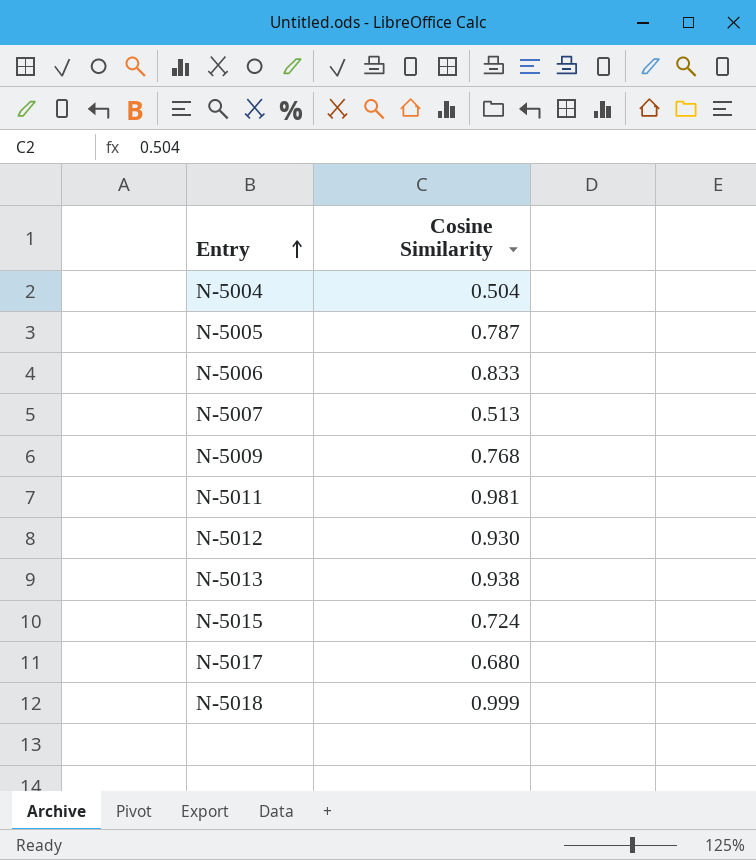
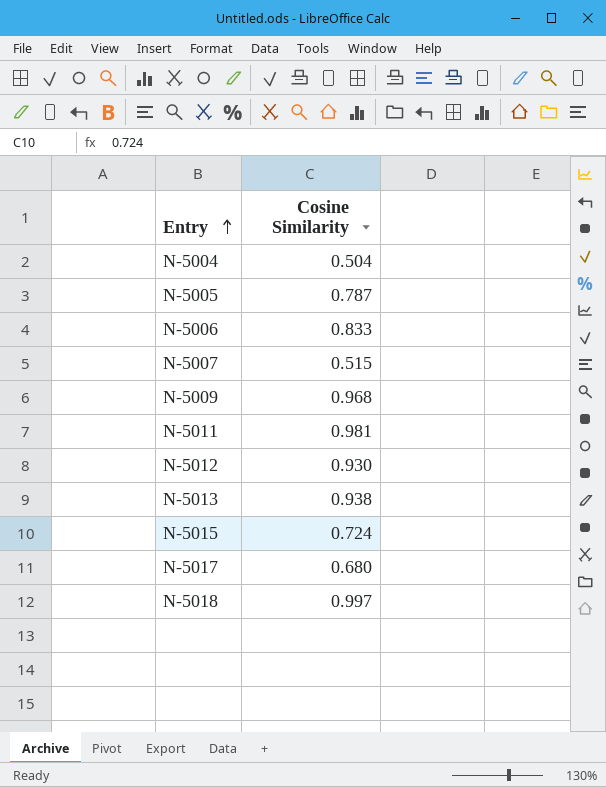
N-5007 | Cosine Similarity: 0.513 -> 0.515
N-5009 | Cosine Similarity: 0.768 -> 0.968
N-5018 | Cosine Similarity: 0.999 -> 0.997

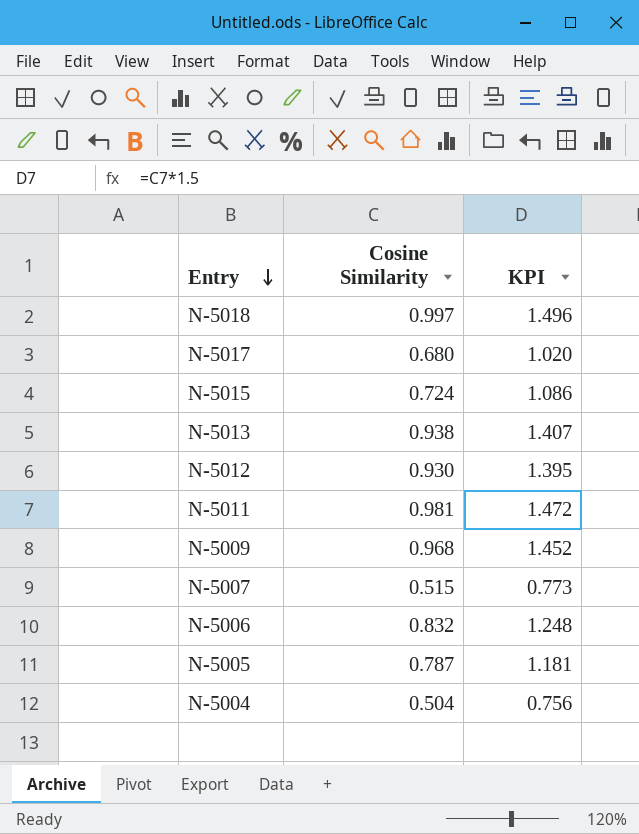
row order: Entry ascending -> Entry descending
column KPI | formula: none -> [Cosine Similarity] * 1.5
N-5006 | Cosine Similarity: 0.833 -> 0.832

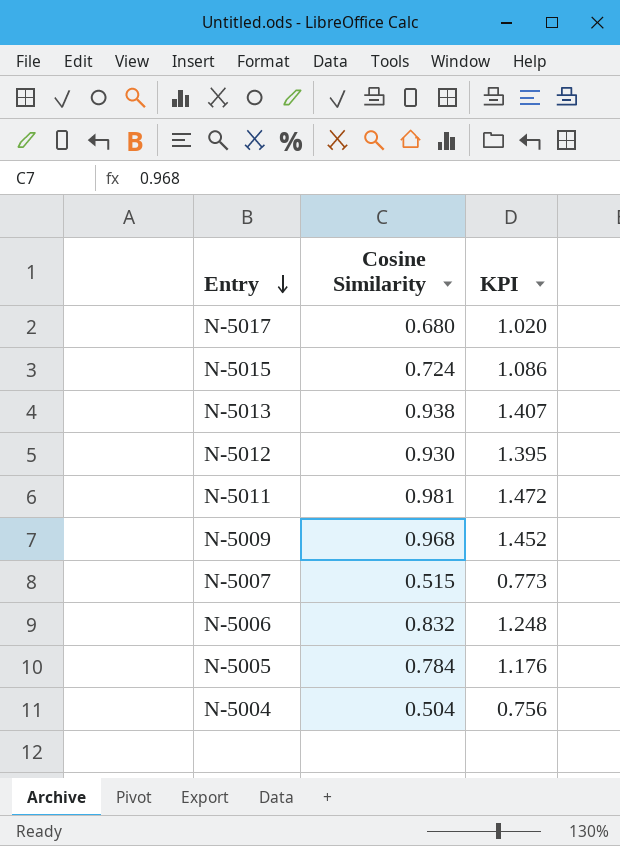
row N-5018: 0.997 | 1.496 -> none
N-5005 | Cosine Similarity: 0.787 -> 0.784
N-5005 | KPI: 1.181 -> 1.176

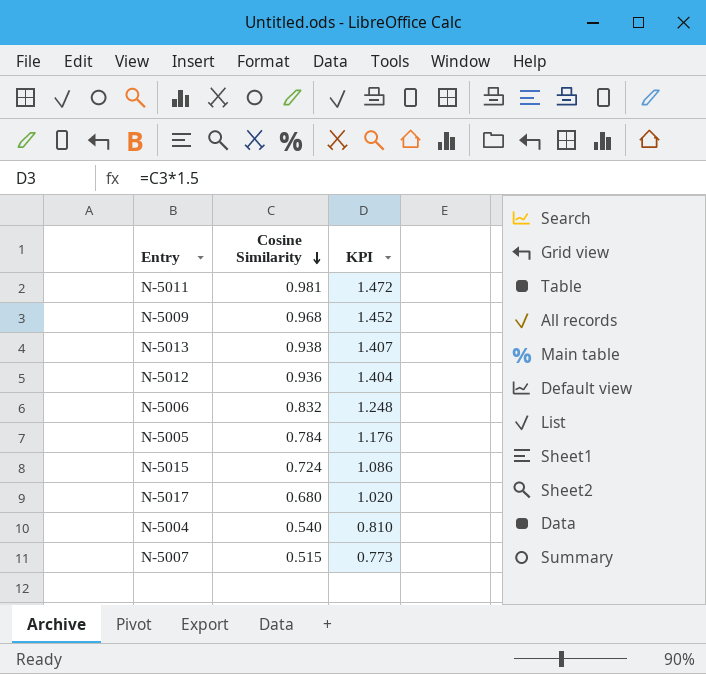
row order: Entry descending -> Cosine Similarity descending
N-5012 | Cosine Similarity: 0.930 -> 0.936
N-5012 | KPI: 1.395 -> 1.404
N-5004 | Cosine Similarity: 0.504 -> 0.540
N-5004 | KPI: 0.756 -> 0.810

